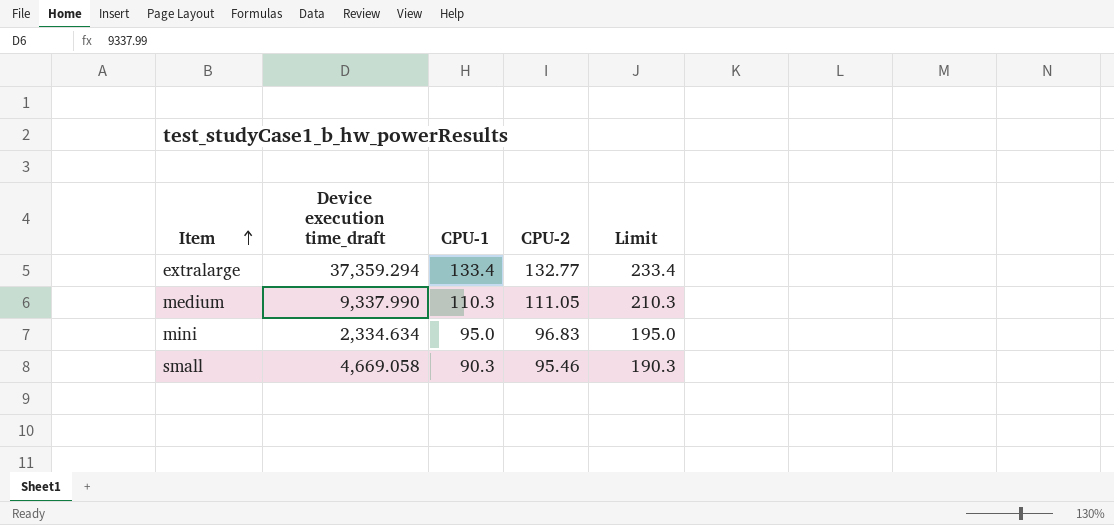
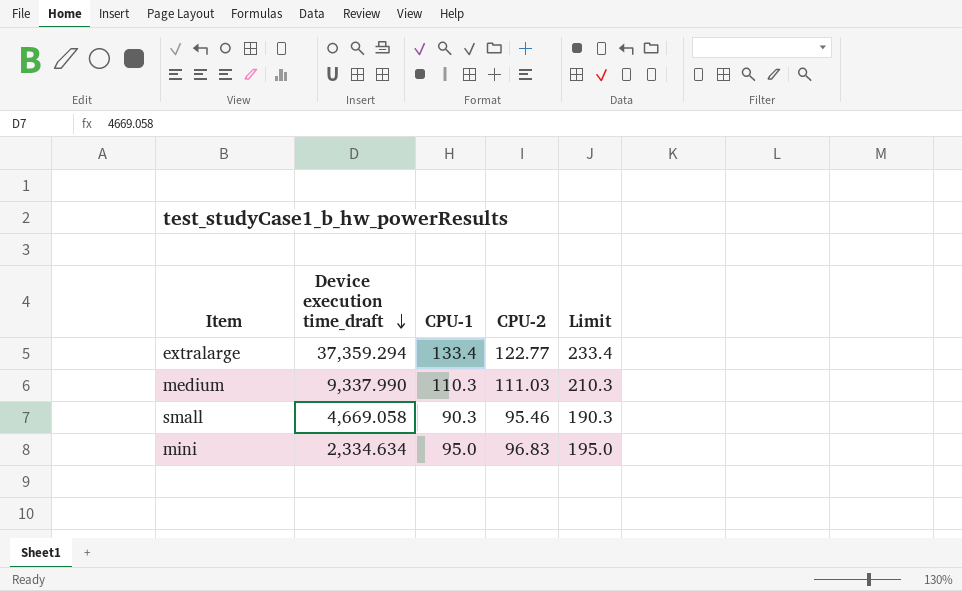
row order: Item ascending -> Device execution time_draft descending
extralarge | CPU-2: 132.77 -> 122.77
medium | CPU-2: 111.05 -> 111.03

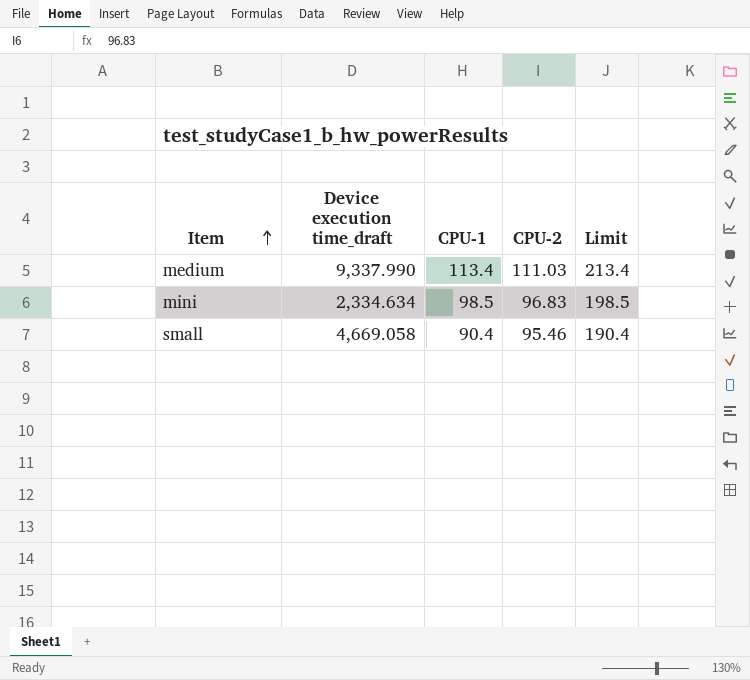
row order: Device execution time_draft descending -> Item ascending
row extralarge: 37,359.294 | 133.4 | 122.77 | 233.4 -> none
medium | CPU-1: 110.3 -> 113.4
medium | Limit: 210.3 -> 213.4
mini | CPU-1: 95.0 -> 98.5
mini | Limit: 195.0 -> 198.5
small | CPU-1: 90.3 -> 90.4
small | Limit: 190.3 -> 190.4

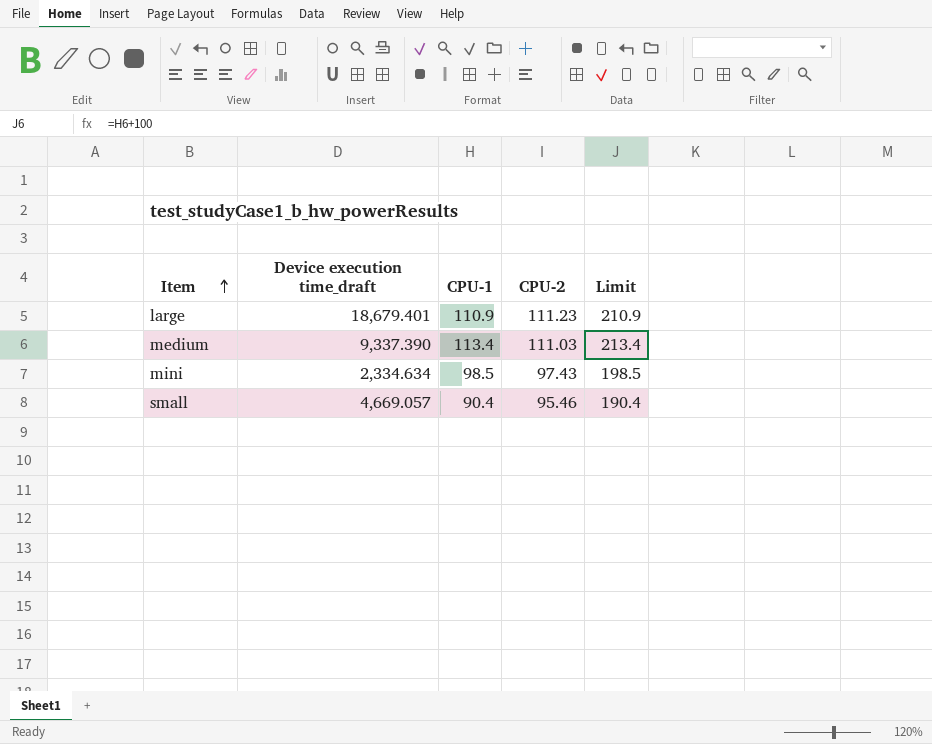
row large: none -> 18,679.401 | 110.9 | 111.23 | 210.9
medium | Device execution time_draft: 9,337.990 -> 9,337.390
mini | CPU-2: 96.83 -> 97.43
small | Device execution time_draft: 4,669.058 -> 4,669.057

